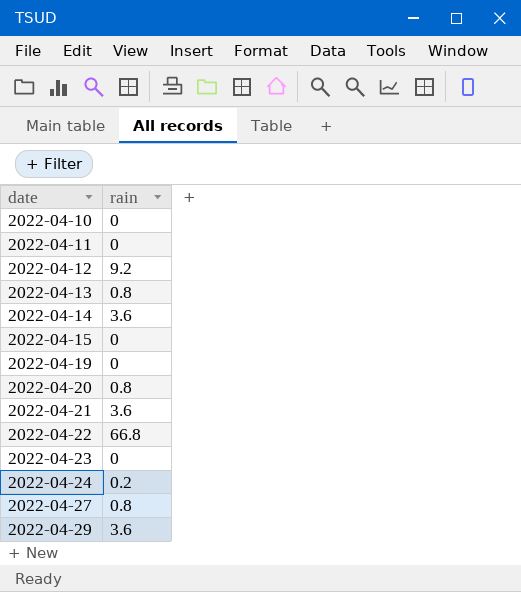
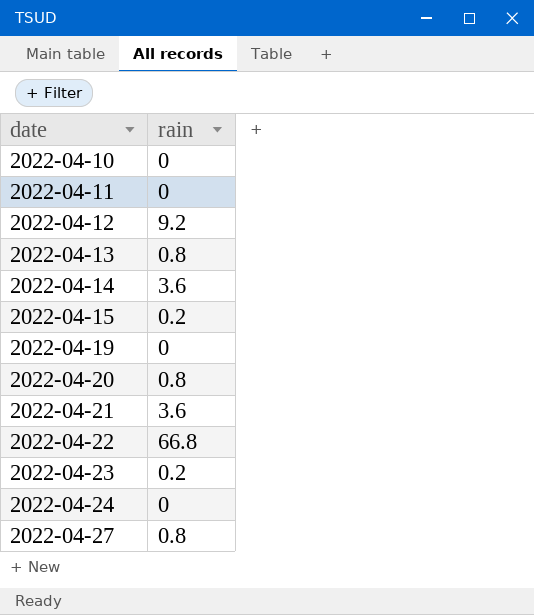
row 2022-04-29: 3.6 -> none
2022-04-15 | rain: 0 -> 0.2
2022-04-23 | rain: 0 -> 0.2
2022-04-24 | rain: 0.2 -> 0

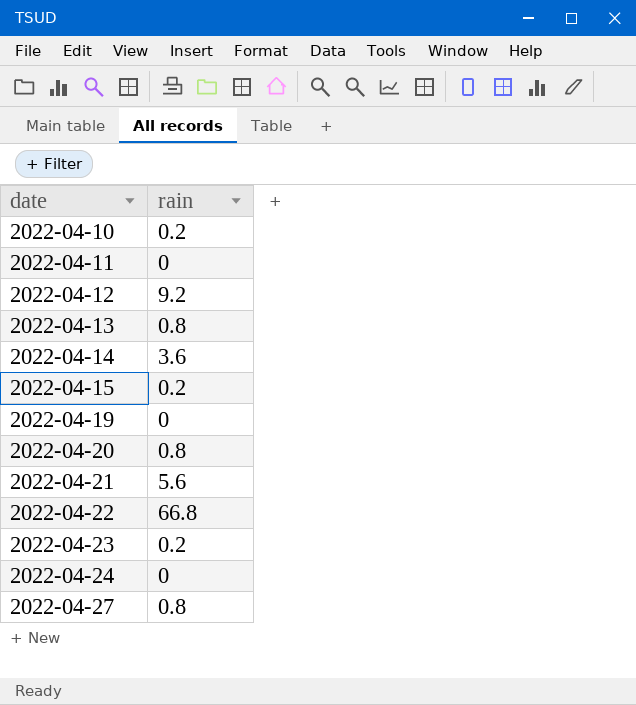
2022-04-10 | rain: 0 -> 0.2
2022-04-21 | rain: 3.6 -> 5.6

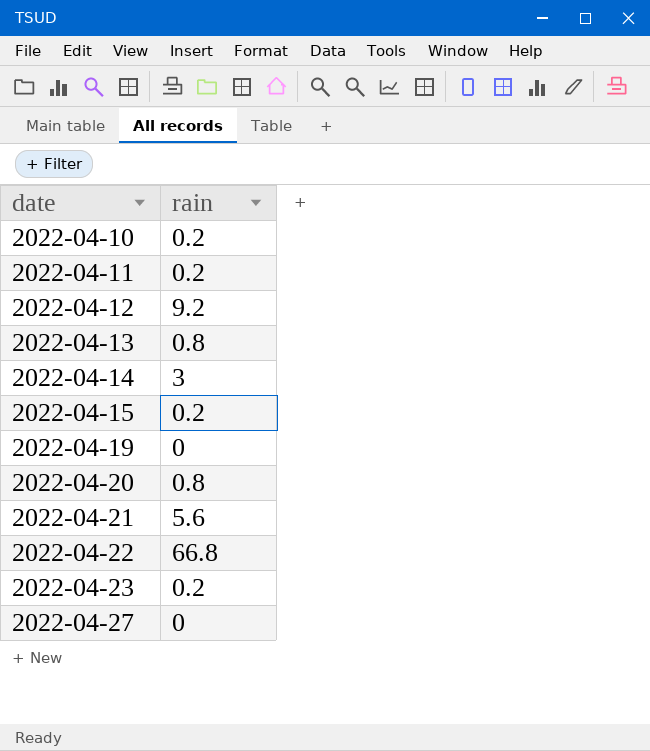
row 2022-04-24: 0 -> none
2022-04-11 | rain: 0 -> 0.2
2022-04-14 | rain: 3.6 -> 3
2022-04-27 | rain: 0.8 -> 0

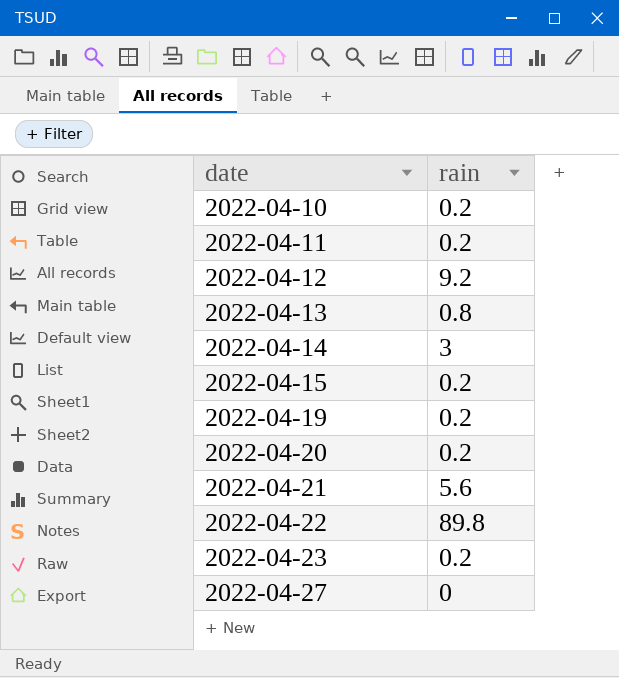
2022-04-19 | rain: 0 -> 0.2
2022-04-20 | rain: 0.8 -> 0.2
2022-04-22 | rain: 66.8 -> 89.8

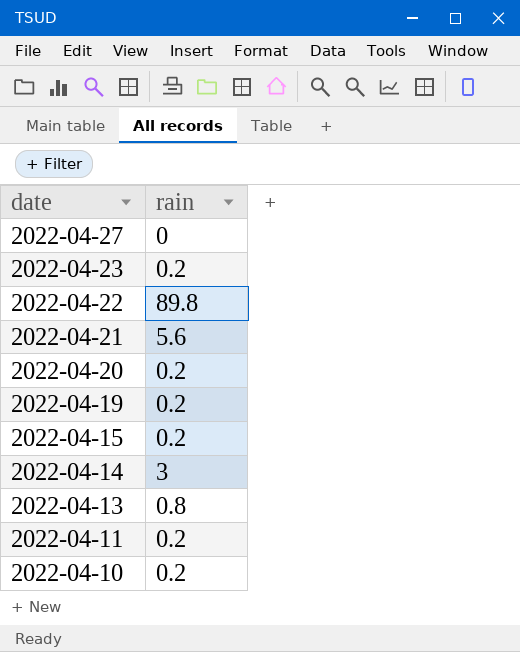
row order: date ascending -> date descending
row 2022-04-12: 9.2 -> none

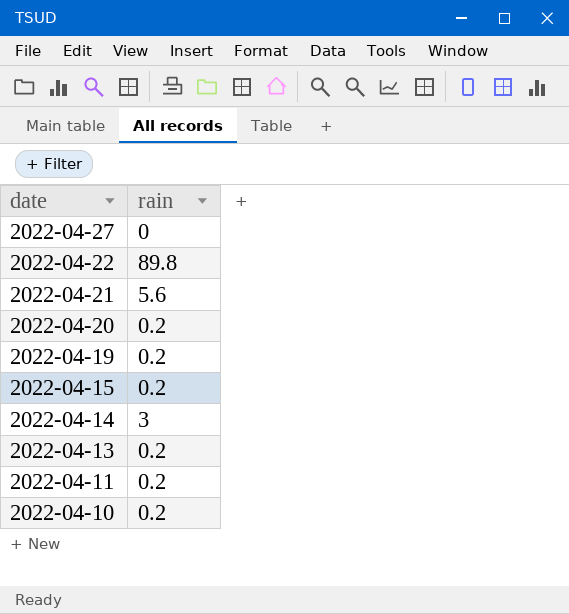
row 2022-04-23: 0.2 -> none
2022-04-13 | rain: 0.8 -> 0.2

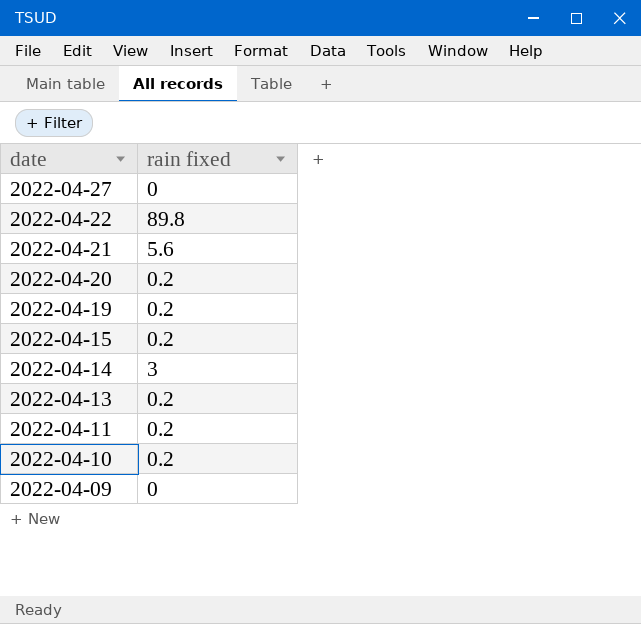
column name: rain -> rain fixed
row 2022-04-09: none -> 0

